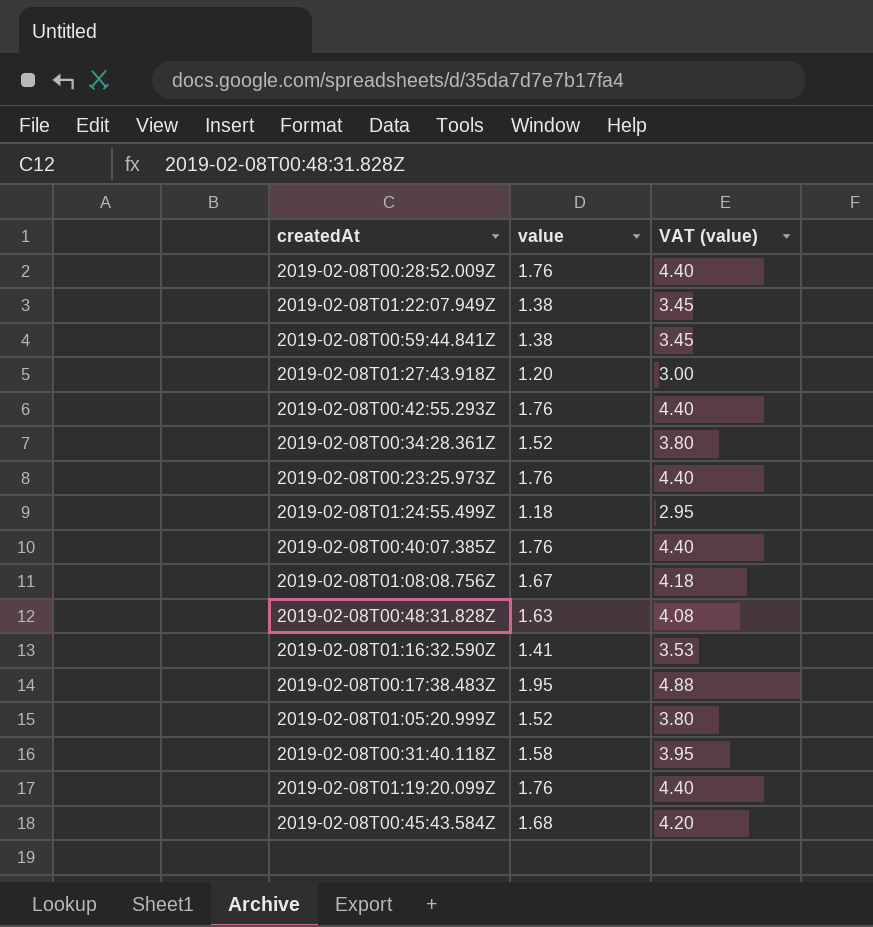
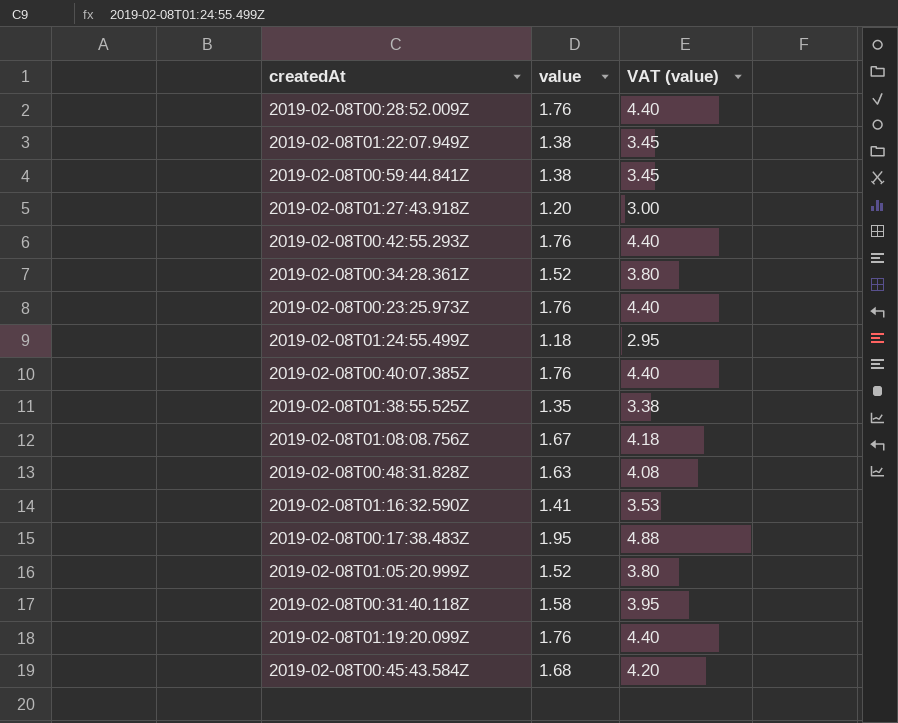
row 2019-02-08T01:38:55.525Z: none -> 1.35 | 3.38

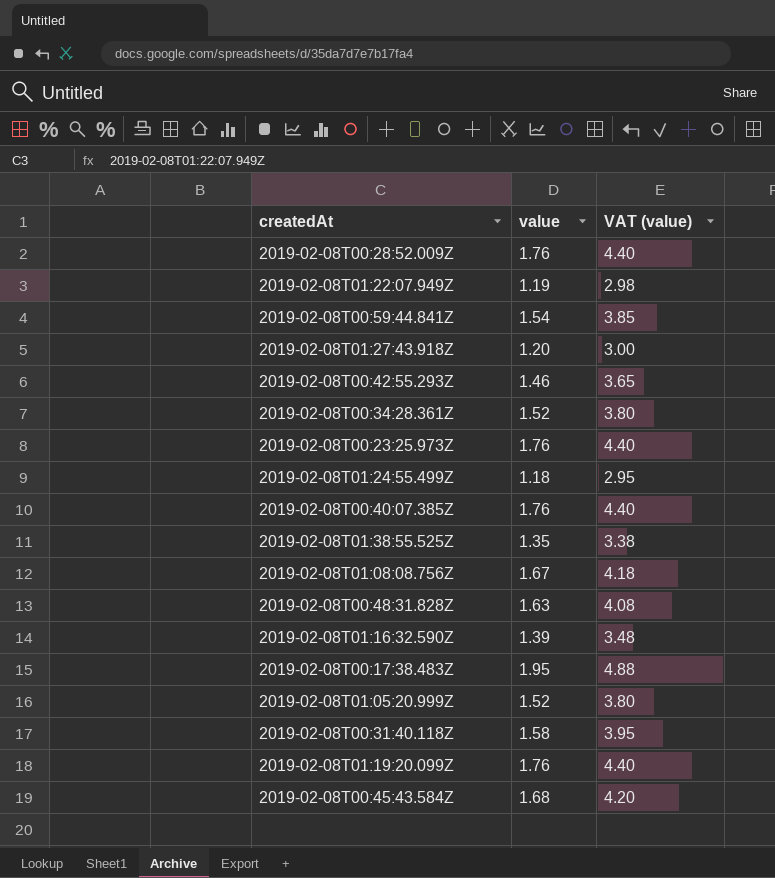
2019-02-08T01:22:07.949Z | value: 1.38 -> 1.19
2019-02-08T01:22:07.949Z | VAT (value): 3.45 -> 2.98
2019-02-08T00:59:44.841Z | value: 1.38 -> 1.54
2019-02-08T00:59:44.841Z | VAT (value): 3.45 -> 3.85
2019-02-08T00:42:55.293Z | value: 1.76 -> 1.46
2019-02-08T00:42:55.293Z | VAT (value): 4.40 -> 3.65
2019-02-08T01:16:32.590Z | value: 1.41 -> 1.39
2019-02-08T01:16:32.590Z | VAT (value): 3.53 -> 3.48

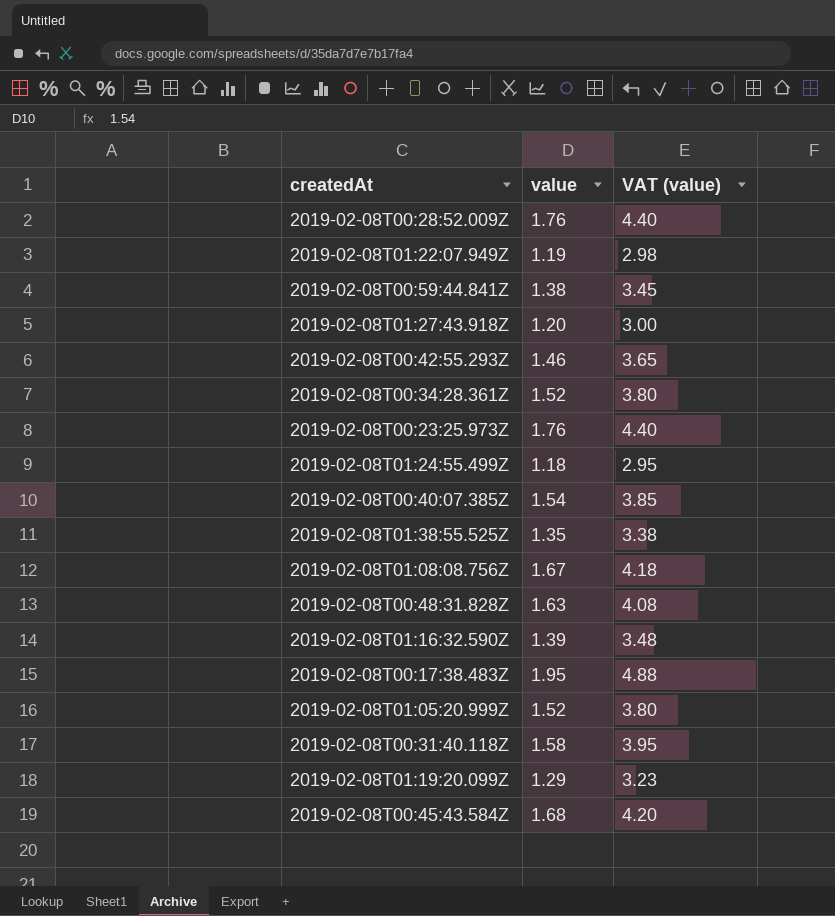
2019-02-08T00:59:44.841Z | value: 1.54 -> 1.38
2019-02-08T00:59:44.841Z | VAT (value): 3.85 -> 3.45
2019-02-08T00:40:07.385Z | value: 1.76 -> 1.54
2019-02-08T00:40:07.385Z | VAT (value): 4.40 -> 3.85
2019-02-08T01:19:20.099Z | value: 1.76 -> 1.29
2019-02-08T01:19:20.099Z | VAT (value): 4.40 -> 3.23

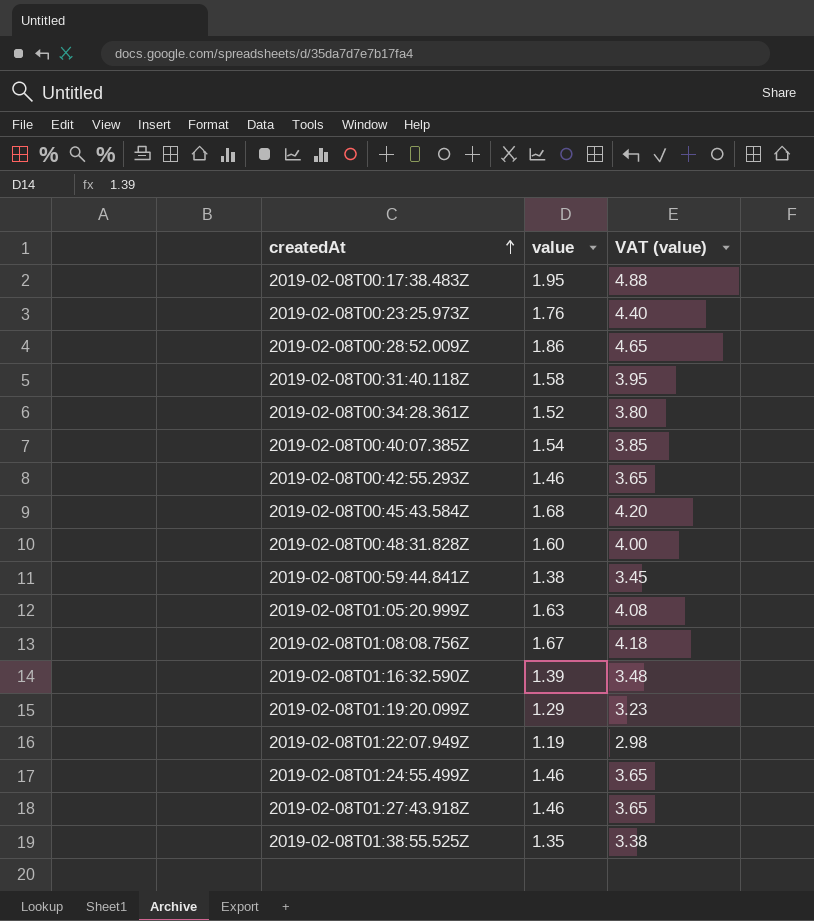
row order: none -> createdAt ascending
2019-02-08T00:28:52.009Z | value: 1.76 -> 1.86
2019-02-08T00:28:52.009Z | VAT (value): 4.40 -> 4.65
2019-02-08T00:48:31.828Z | value: 1.63 -> 1.60
2019-02-08T00:48:31.828Z | VAT (value): 4.08 -> 4.00
2019-02-08T01:05:20.999Z | value: 1.52 -> 1.63
2019-02-08T01:05:20.999Z | VAT (value): 3.80 -> 4.08
2019-02-08T01:24:55.499Z | value: 1.18 -> 1.46
2019-02-08T01:24:55.499Z | VAT (value): 2.95 -> 3.65
2019-02-08T01:27:43.918Z | value: 1.20 -> 1.46
2019-02-08T01:27:43.918Z | VAT (value): 3.00 -> 3.65

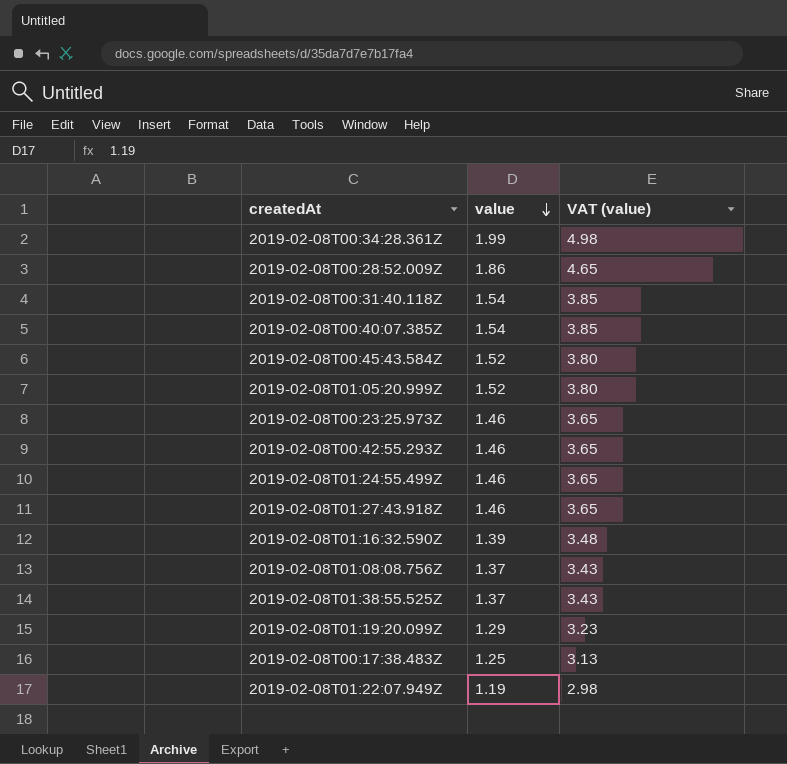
row order: createdAt ascending -> value descending
row 2019-02-08T00:48:31.828Z: 1.60 | 4.00 -> none
row 2019-02-08T00:59:44.841Z: 1.38 | 3.45 -> none
2019-02-08T00:34:28.361Z | value: 1.52 -> 1.99
2019-02-08T00:34:28.361Z | VAT (value): 3.80 -> 4.98
2019-02-08T00:31:40.118Z | value: 1.58 -> 1.54
2019-02-08T00:31:40.118Z | VAT (value): 3.95 -> 3.85
2019-02-08T00:45:43.584Z | value: 1.68 -> 1.52
2019-02-08T00:45:43.584Z | VAT (value): 4.20 -> 3.80
2019-02-08T01:05:20.999Z | value: 1.63 -> 1.52
2019-02-08T01:05:20.999Z | VAT (value): 4.08 -> 3.80
2019-02-08T00:23:25.973Z | value: 1.76 -> 1.46
2019-02-08T00:23:25.973Z | VAT (value): 4.40 -> 3.65
2019-02-08T01:08:08.756Z | value: 1.67 -> 1.37
2019-02-08T01:08:08.756Z | VAT (value): 4.18 -> 3.43
2019-02-08T01:38:55.525Z | value: 1.35 -> 1.37
2019-02-08T01:38:55.525Z | VAT (value): 3.38 -> 3.43
2019-02-08T00:17:38.483Z | value: 1.95 -> 1.25
2019-02-08T00:17:38.483Z | VAT (value): 4.88 -> 3.13

